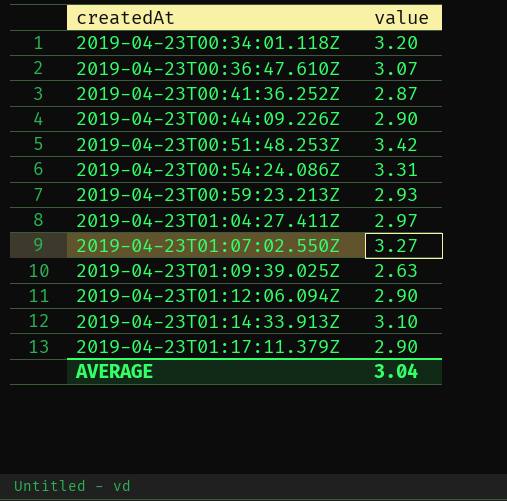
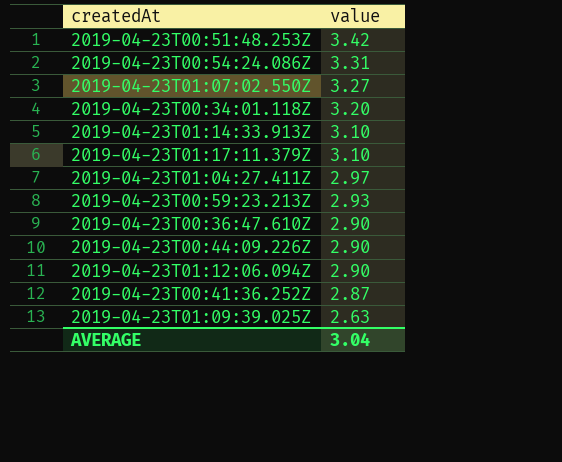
row order: createdAt ascending -> value descending
2019-04-23T01:17:11.379Z | value: 2.90 -> 3.10
2019-04-23T00:36:47.610Z | value: 3.07 -> 2.90

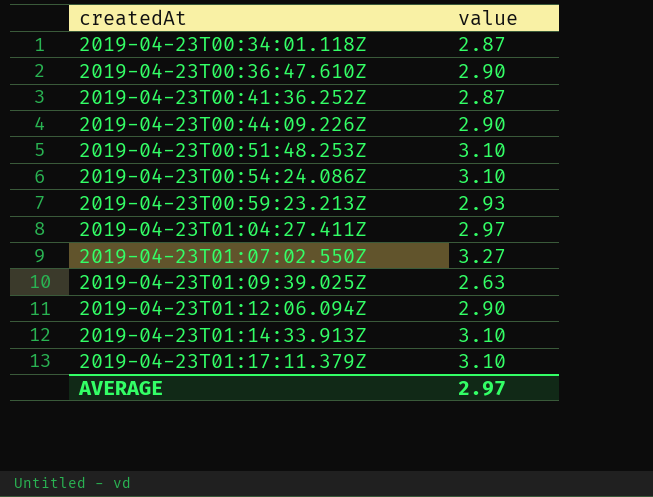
row order: value descending -> createdAt ascending
2019-04-23T00:34:01.118Z | value: 3.20 -> 2.87
2019-04-23T00:51:48.253Z | value: 3.42 -> 3.10
2019-04-23T00:54:24.086Z | value: 3.31 -> 3.10
AVERAGE | value: 3.04 -> 2.97

